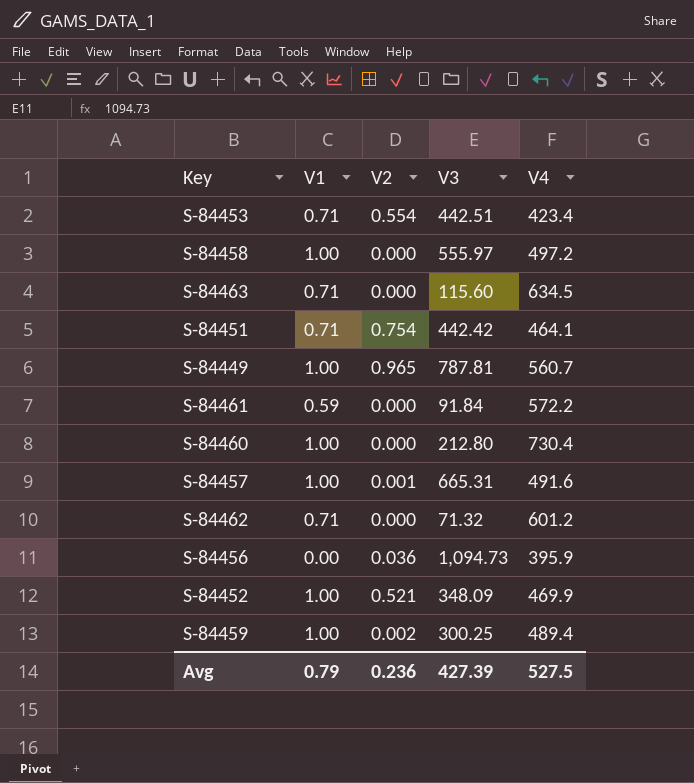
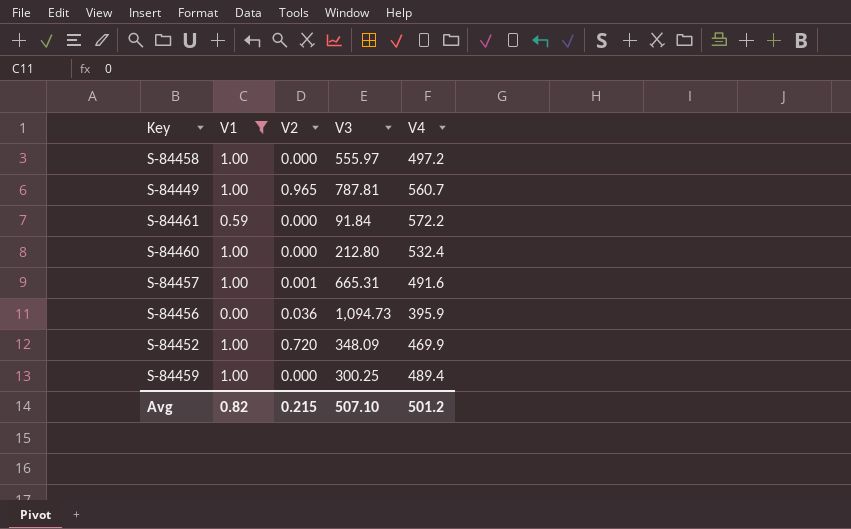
filter: none -> V1 != 0.71
S-84460 | V4: 730.4 -> 532.4
S-84452 | V2: 0.521 -> 0.720
S-84459 | V2: 0.002 -> 0.000
Avg | V1: 0.79 -> 0.82
Avg | V2: 0.236 -> 0.215
Avg | V3: 427.39 -> 507.10
Avg | V4: 527.5 -> 501.2

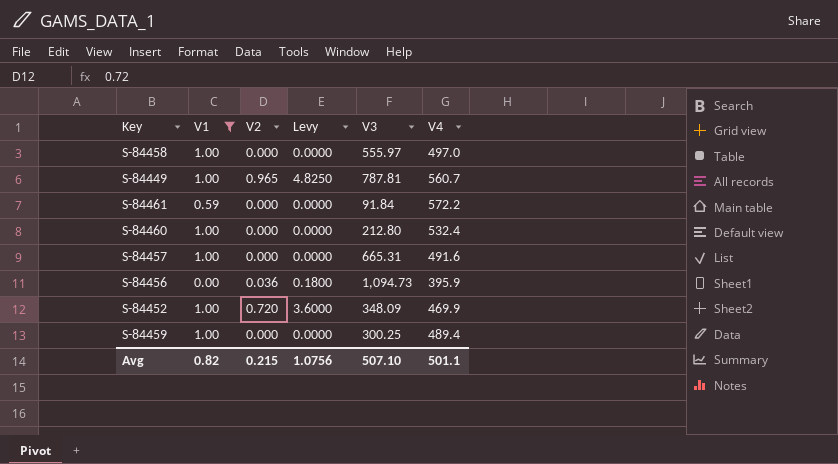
column Levy | formula: none -> [V2] * 5
S-84458 | V4: 497.2 -> 497.0
S-84457 | V2: 0.001 -> 0.000
Avg | V4: 501.2 -> 501.1

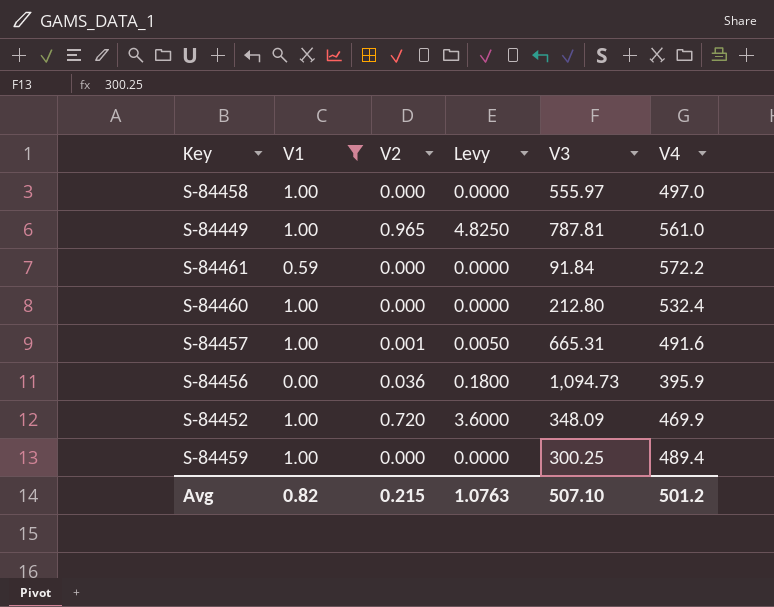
S-84449 | V4: 560.7 -> 561.0
S-84457 | V2: 0.000 -> 0.001
S-84457 | Levy: 0.0000 -> 0.0050
Avg | Levy: 1.0756 -> 1.0763
Avg | V4: 501.1 -> 501.2

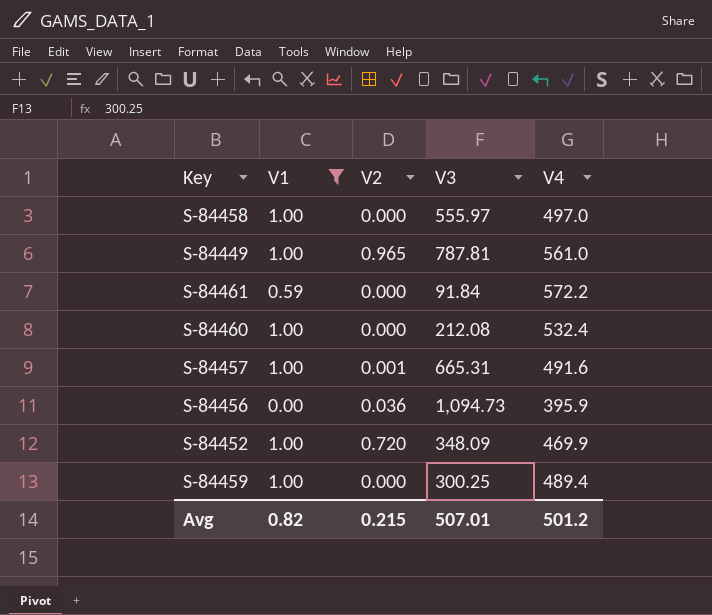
column Levy | formula: [V2] * 5 -> none
S-84460 | V3: 212.80 -> 212.08
Avg | V3: 507.10 -> 507.01

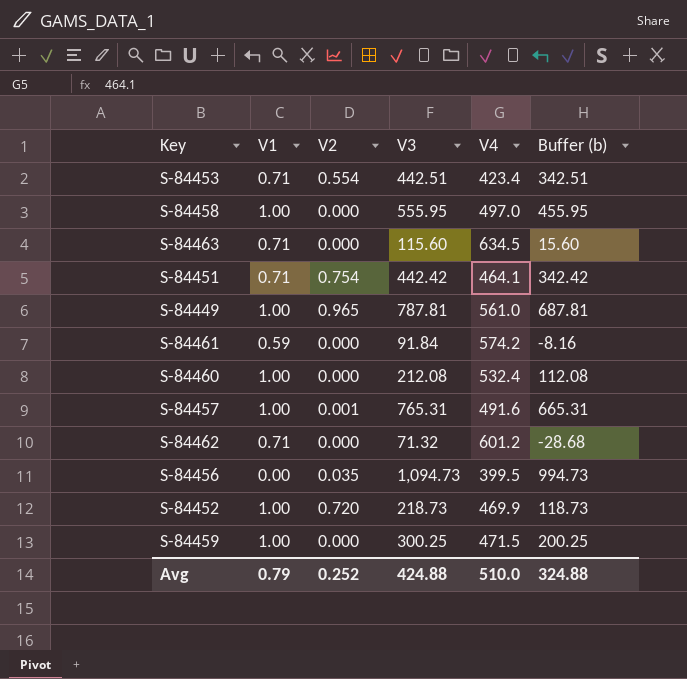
filter: V1 != 0.71 -> none
column Buffer (b) | formula: none -> [V3] - 100
S-84458 | V3: 555.97 -> 555.95
S-84461 | V4: 572.2 -> 574.2
S-84457 | V3: 665.31 -> 765.31
S-84456 | V2: 0.036 -> 0.035
S-84456 | V4: 395.9 -> 399.5
S-84452 | V3: 348.09 -> 218.73
S-84459 | V4: 489.4 -> 471.5
Avg | V1: 0.82 -> 0.79
Avg | V2: 0.215 -> 0.252
Avg | V3: 507.01 -> 424.88
Avg | V4: 501.2 -> 510.0

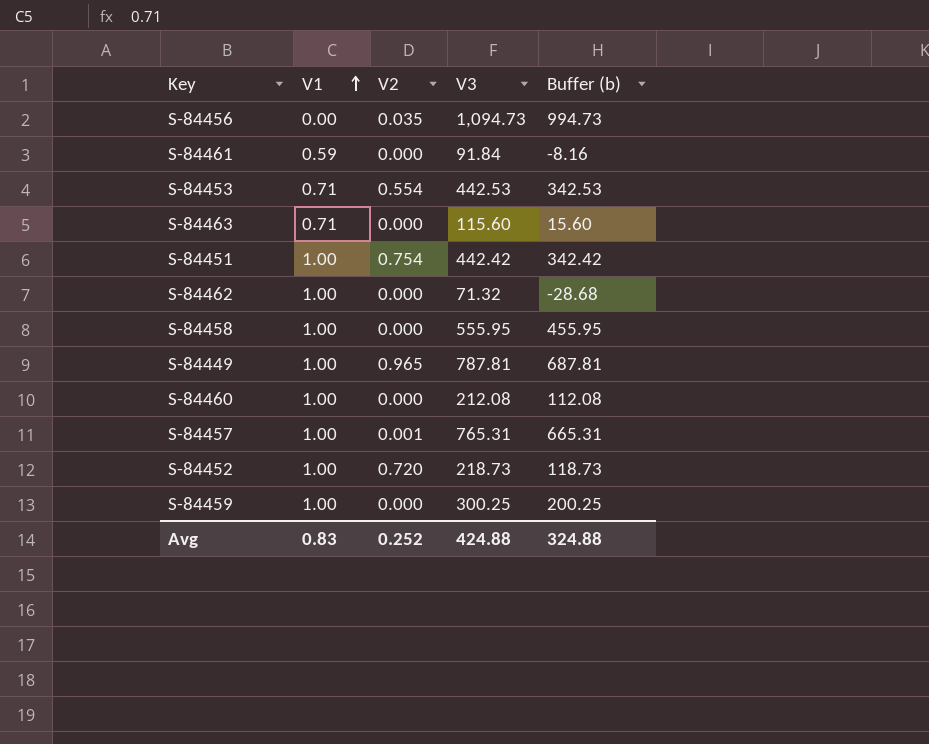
row order: none -> V1 ascending
column V4 | position: 5 -> none
S-84453 | V3: 442.51 -> 442.53
S-84453 | Buffer (b): 342.51 -> 342.53
S-84451 | V1: 0.71 -> 1.00
S-84462 | V1: 0.71 -> 1.00
Avg | V1: 0.79 -> 0.83

